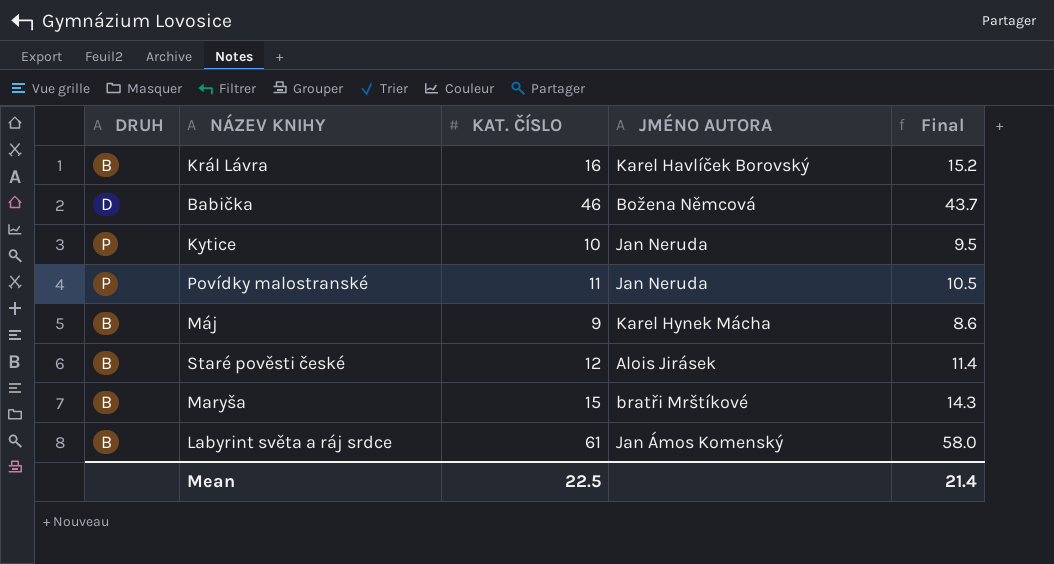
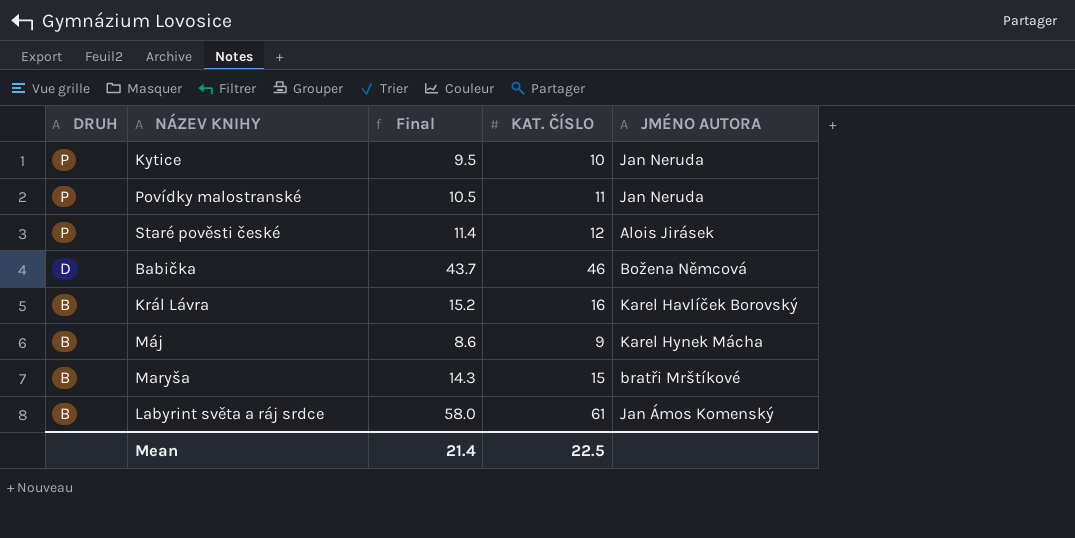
row order: none -> DRUH descending
column Final | position: 5 -> 3
Staré pověsti české | DRUH: B -> P

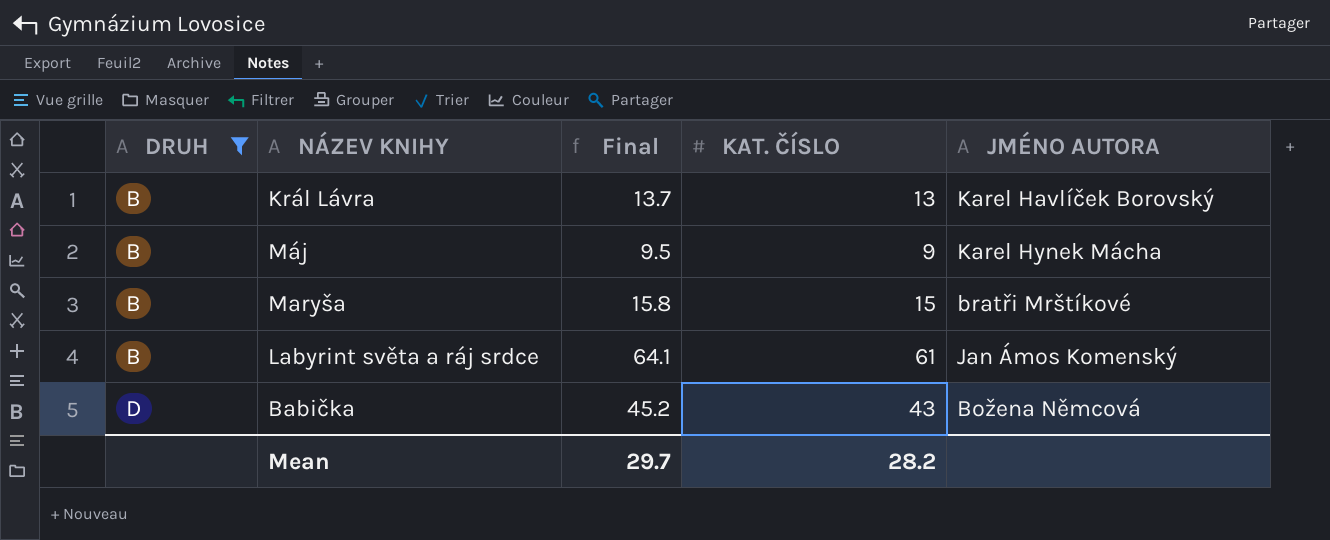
filter: none -> DRUH != P
row order: DRUH descending -> DRUH ascending
column Final | formula: [KAT. ČÍSLO] * 0.95 -> [KAT. ČÍSLO] * 1.05
Král Lávra | KAT. ČÍSLO: 16 -> 13
Babička | KAT. ČÍSLO: 46 -> 43
Mean | Final: 21.4 -> 29.7
Mean | KAT. ČÍSLO: 22.5 -> 28.2

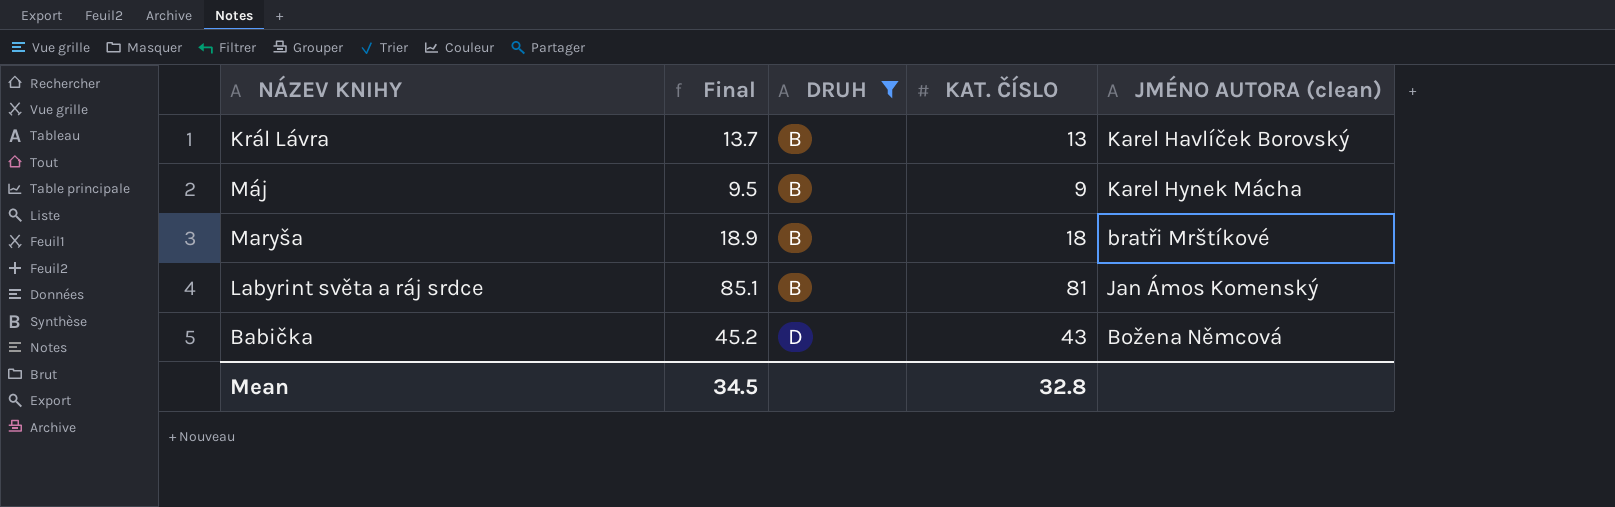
column DRUH | position: 1 -> 3
column name: JMÉNO AUTORA -> JMÉNO AUTORA (clean)
Maryša | Final: 15.8 -> 18.9
Maryša | KAT. ČÍSLO: 15 -> 18
Labyrint světa a ráj srdce | Final: 64.1 -> 85.1
Labyrint světa a ráj srdce | KAT. ČÍSLO: 61 -> 81
Mean | Final: 29.7 -> 34.5
Mean | KAT. ČÍSLO: 28.2 -> 32.8

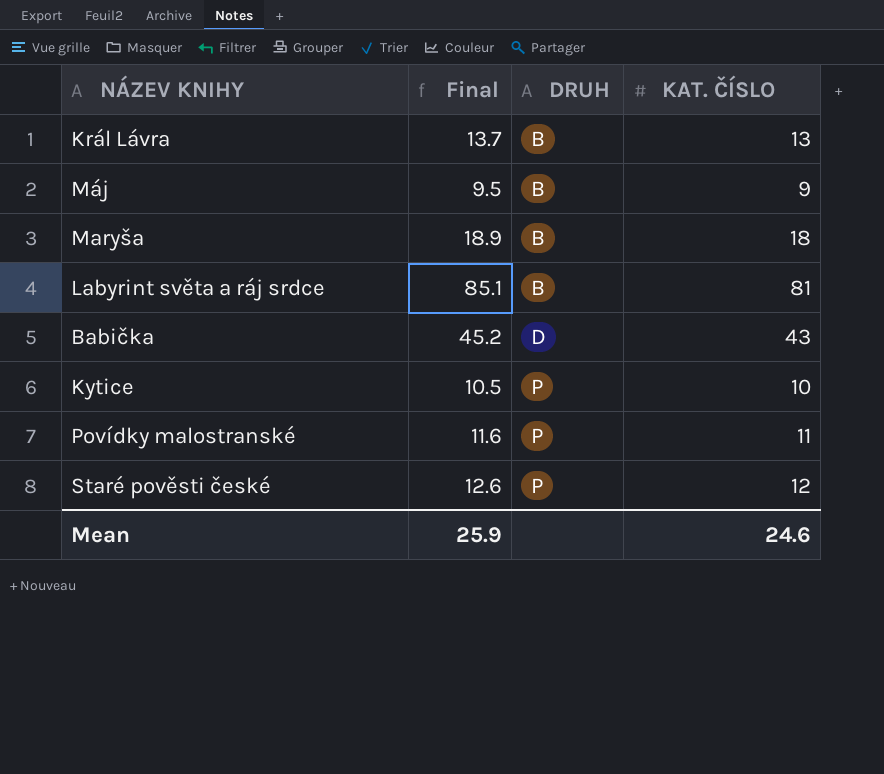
filter: DRUH != P -> none
column JMÉNO AUTORA (clean) | position: 5 -> none
Mean | Final: 34.5 -> 25.9
Mean | KAT. ČÍSLO: 32.8 -> 24.6

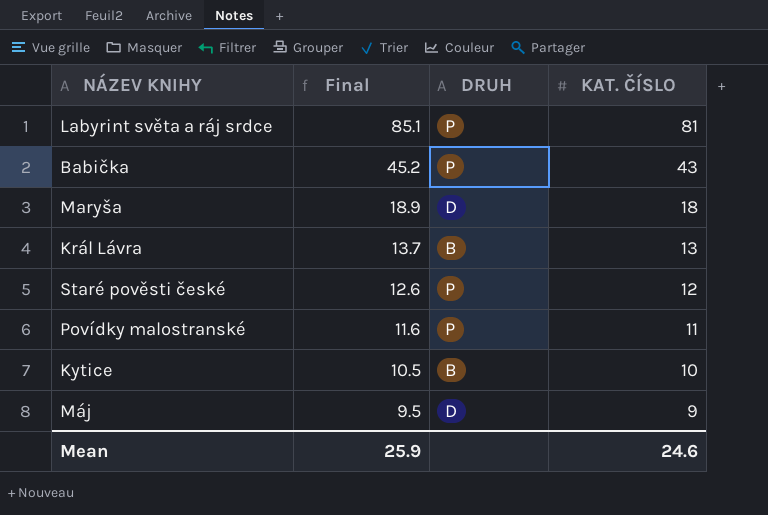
row order: DRUH ascending -> Final descending
Labyrint světa a ráj srdce | DRUH: B -> P
Babička | DRUH: D -> P
Maryša | DRUH: B -> D
Kytice | DRUH: P -> B
Máj | DRUH: B -> D

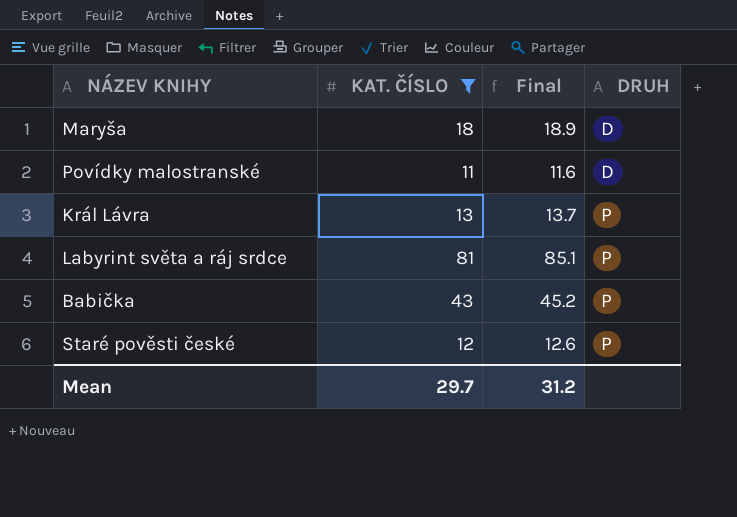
filter: none -> KAT. ČÍSLO >= 11
row order: Final descending -> DRUH ascending
column KAT. ČÍSLO | position: 4 -> 2
Povídky malostranské | DRUH: P -> D
Král Lávra | DRUH: B -> P
Mean | KAT. ČÍSLO: 24.6 -> 29.7
Mean | Final: 25.9 -> 31.2

